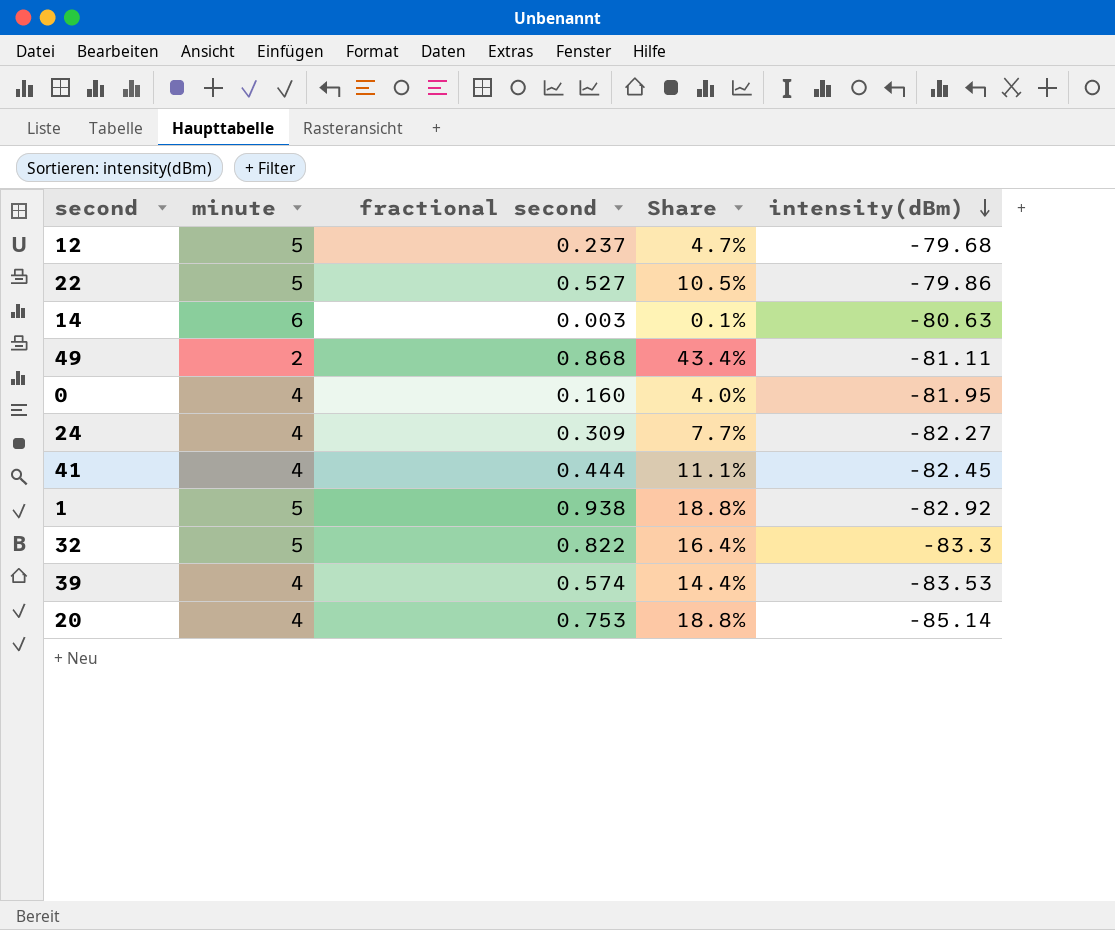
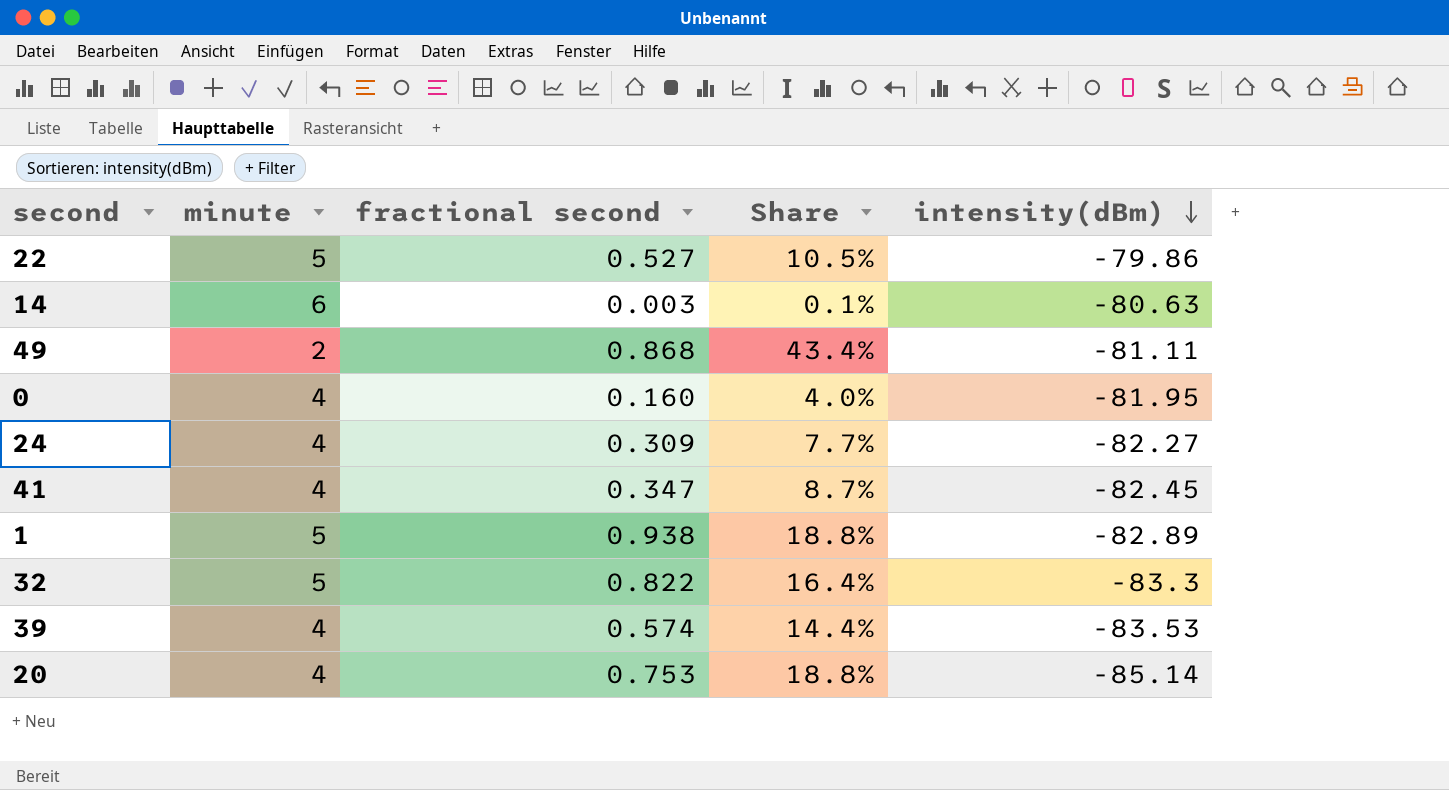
row 12: 5 | 0.237 | 4.7% | -79.68 -> none
41 | fractional second: 0.444 -> 0.347
41 | Share: 11.1% -> 8.7%
1 | intensity(dBm): -82.92 -> -82.89

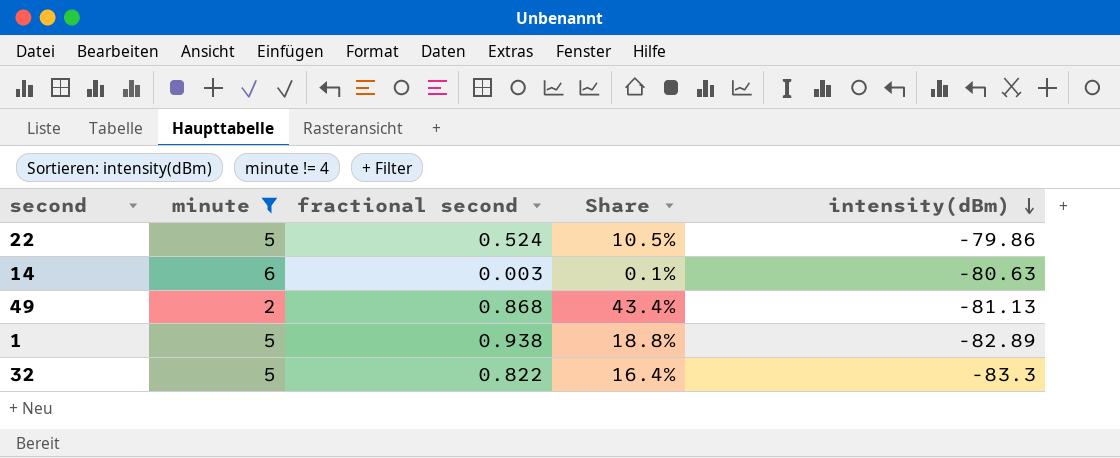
filter: none -> minute != 4
22 | fractional second: 0.527 -> 0.524
49 | intensity(dBm): -81.11 -> -81.13

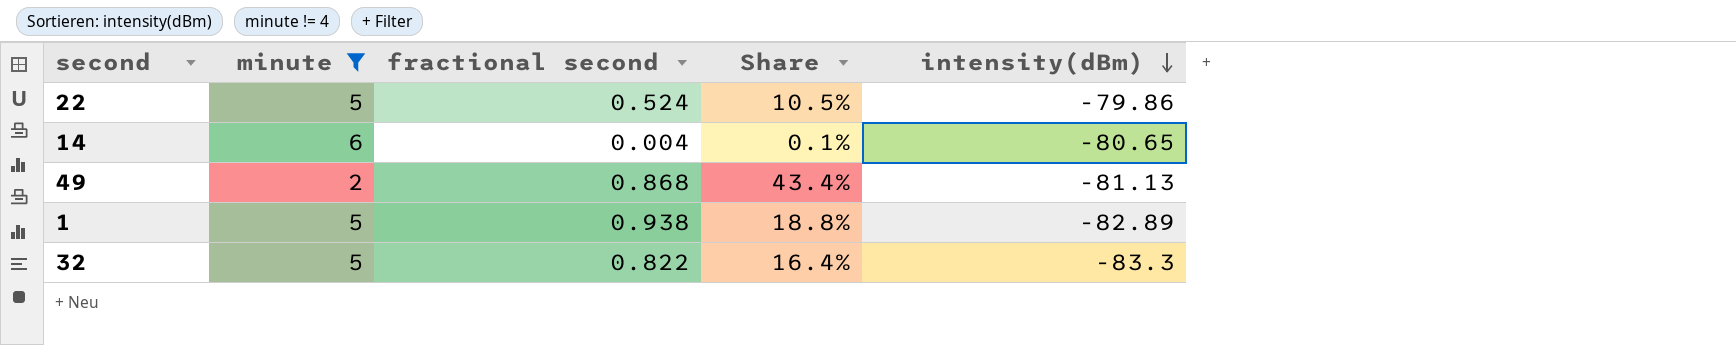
14 | fractional second: 0.003 -> 0.004
14 | intensity(dBm): -80.63 -> -80.65

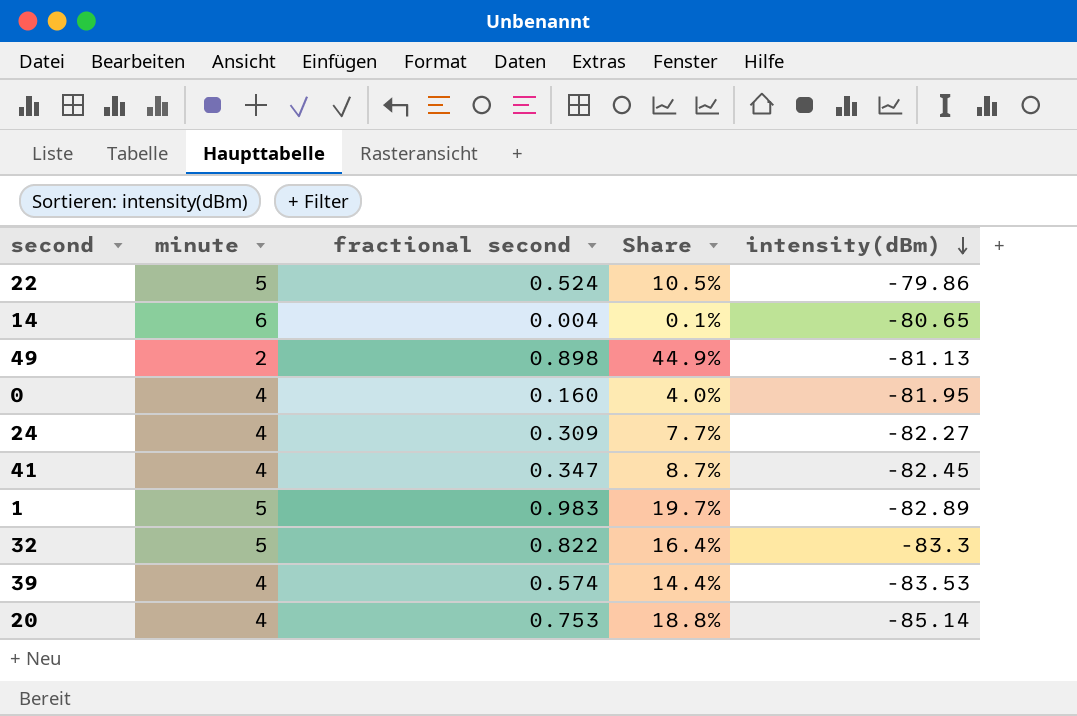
filter: minute != 4 -> none
49 | fractional second: 0.868 -> 0.898
49 | Share: 43.4% -> 44.9%
1 | fractional second: 0.938 -> 0.983
1 | Share: 18.8% -> 19.7%

